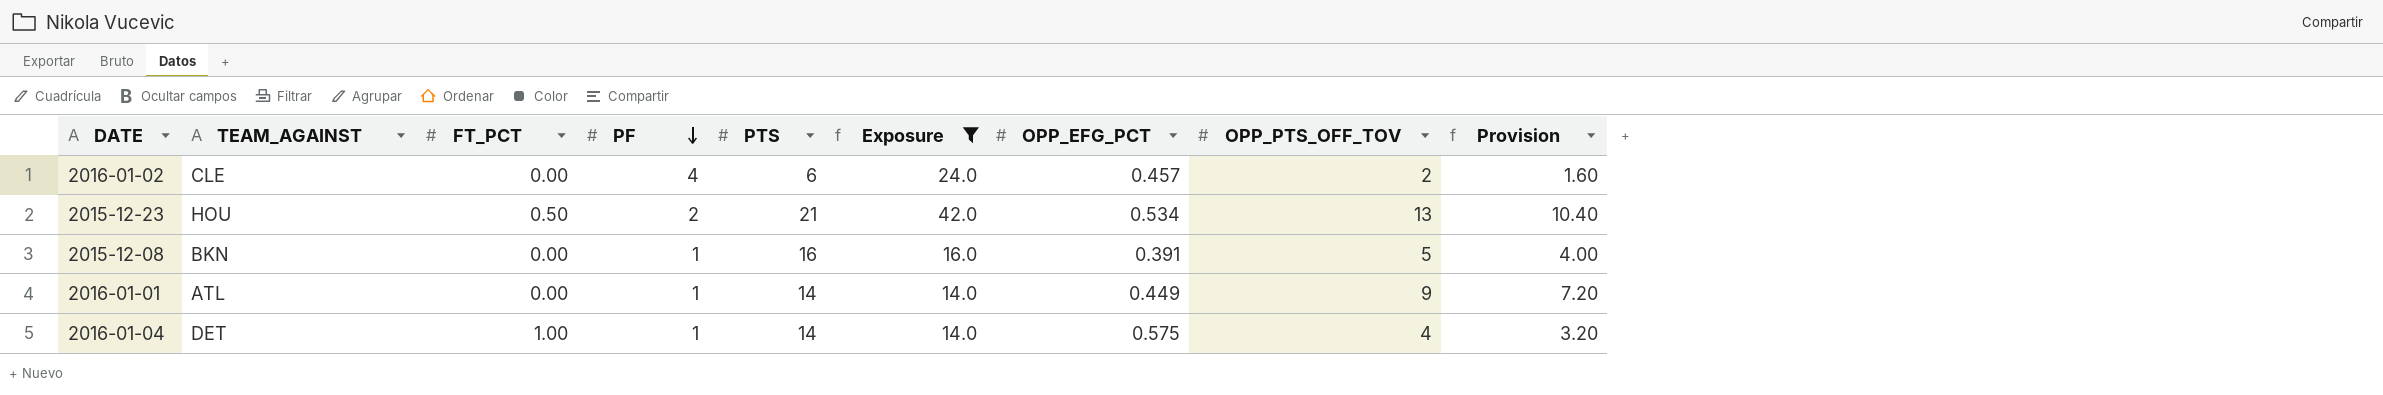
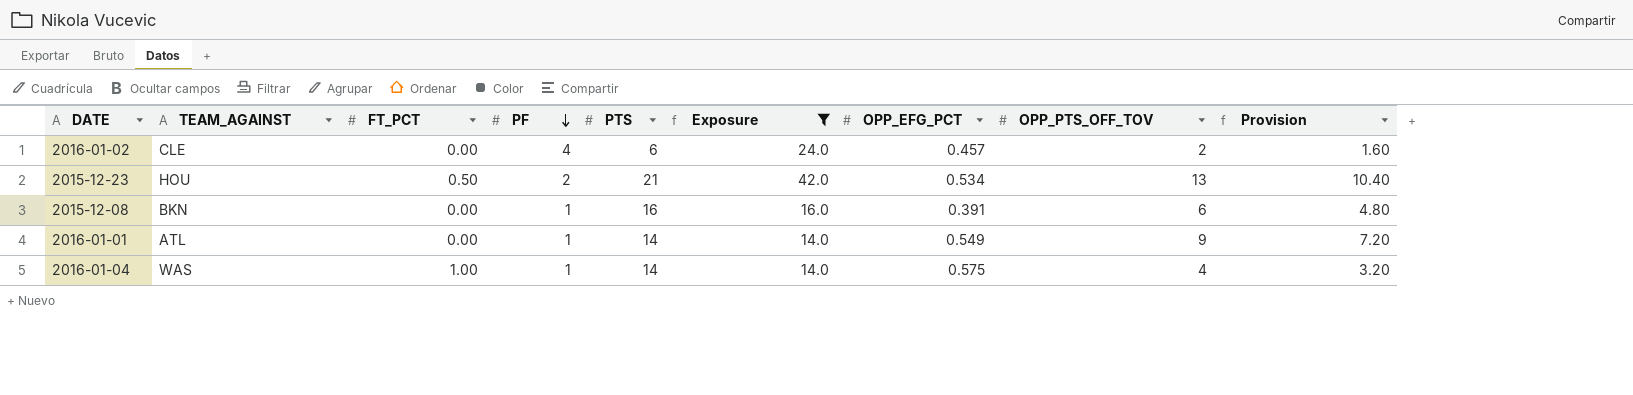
2015-12-08 | OPP_PTS_OFF_TOV: 5 -> 6
2015-12-08 | Provision: 4.00 -> 4.80
2016-01-01 | OPP_EFG_PCT: 0.449 -> 0.549
2016-01-04 | TEAM_AGAINST: DET -> WAS

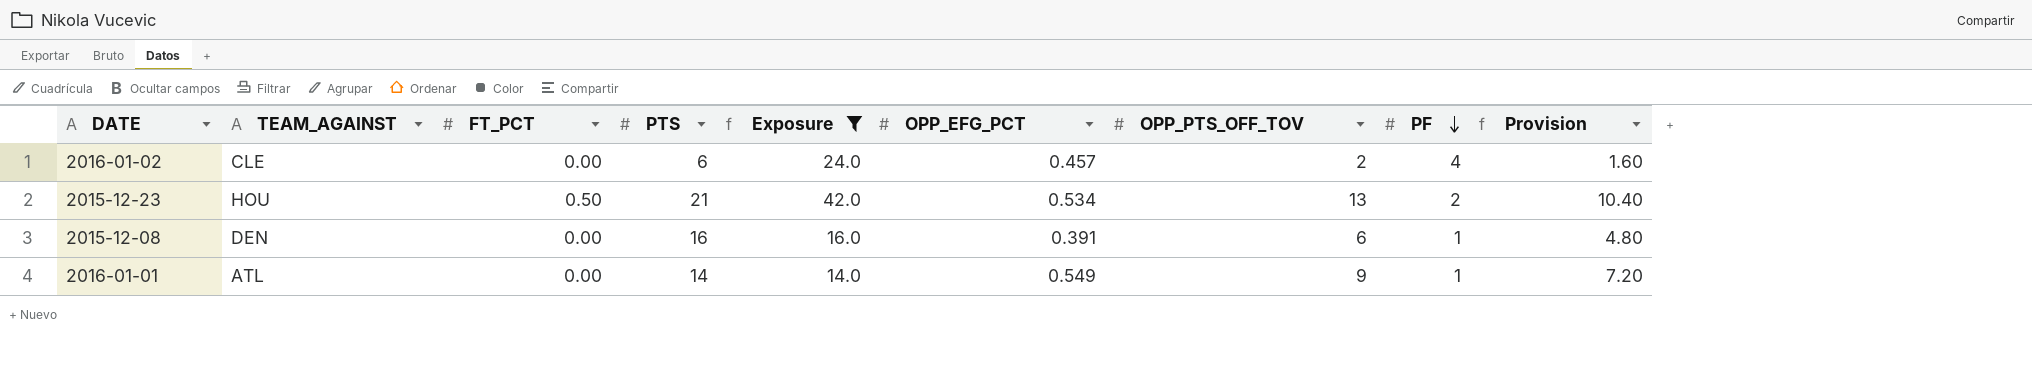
column PF | position: 4 -> 8
row 2016-01-04: WAS | 1.00 | 1 | 14 | 14.0 | 0.575 | 4 | 3.20 -> none
2015-12-08 | TEAM_AGAINST: BKN -> DEN

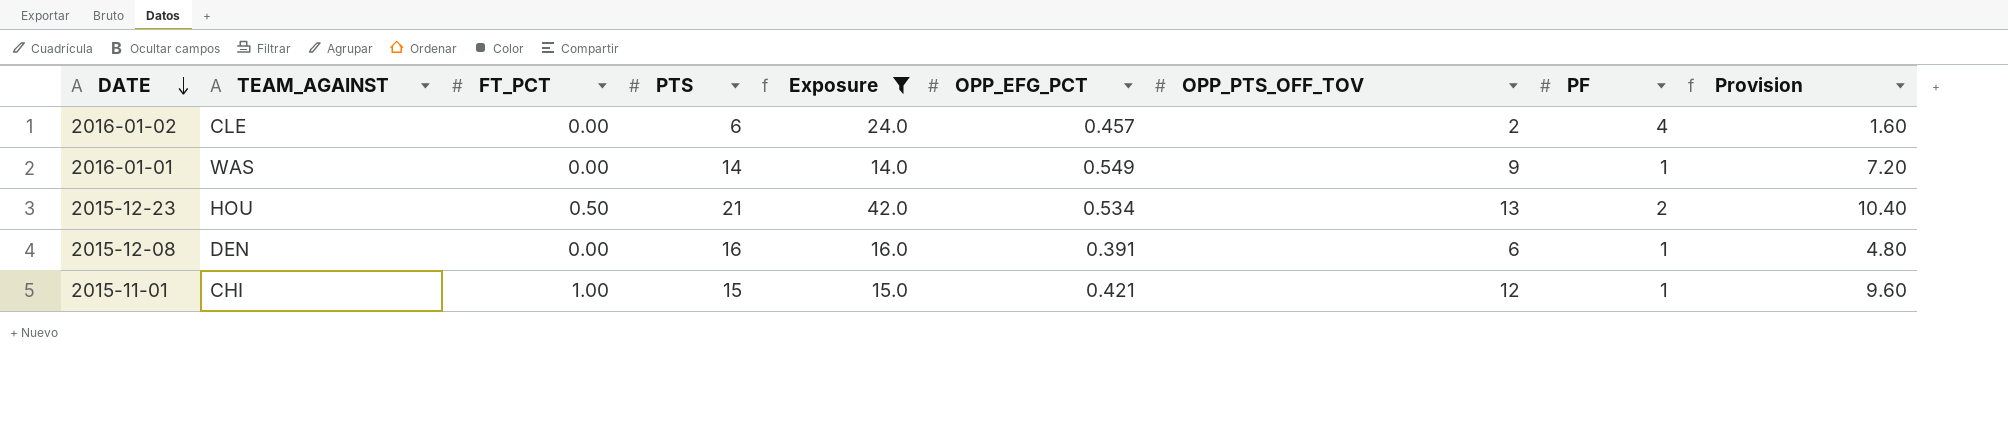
row order: PF descending -> DATE descending
2016-01-01 | TEAM_AGAINST: ATL -> WAS
row 2015-11-01: none -> CHI | 1.00 | 15 | 15.0 | 0.421 | 12 | 1 | 9.60

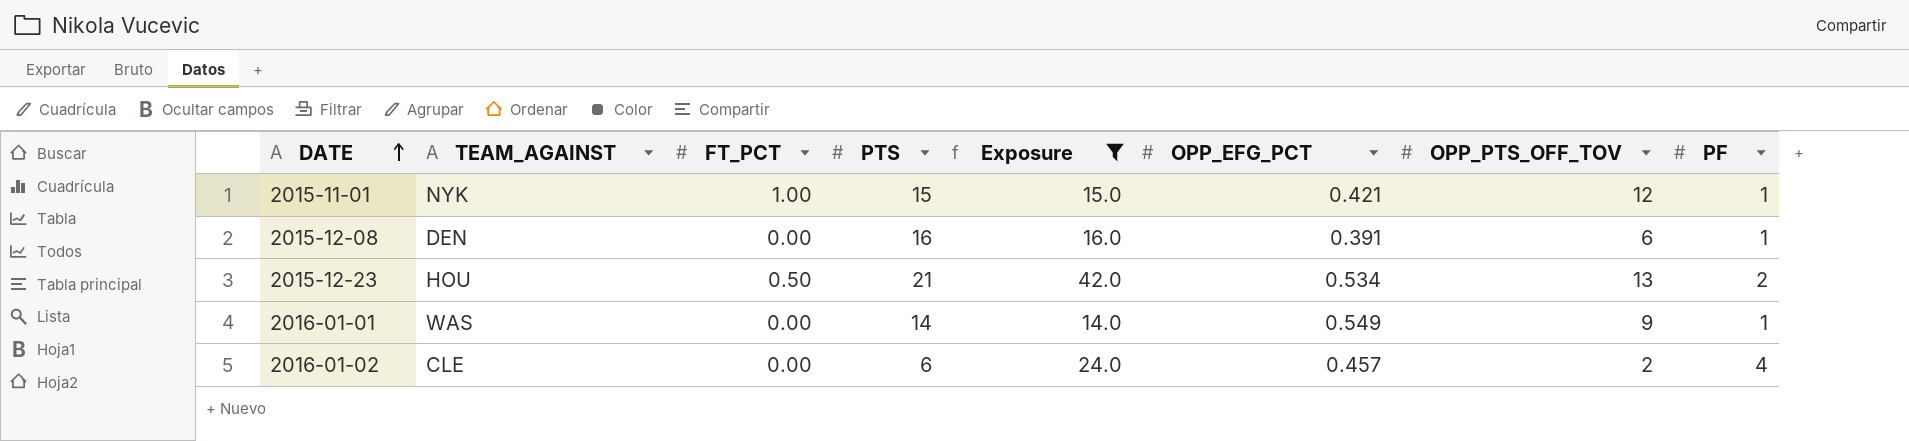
row order: DATE descending -> DATE ascending
column Provision | formula: [OPP_PTS_OFF_TOV] * 0.8 -> none
2015-11-01 | TEAM_AGAINST: CHI -> NYK

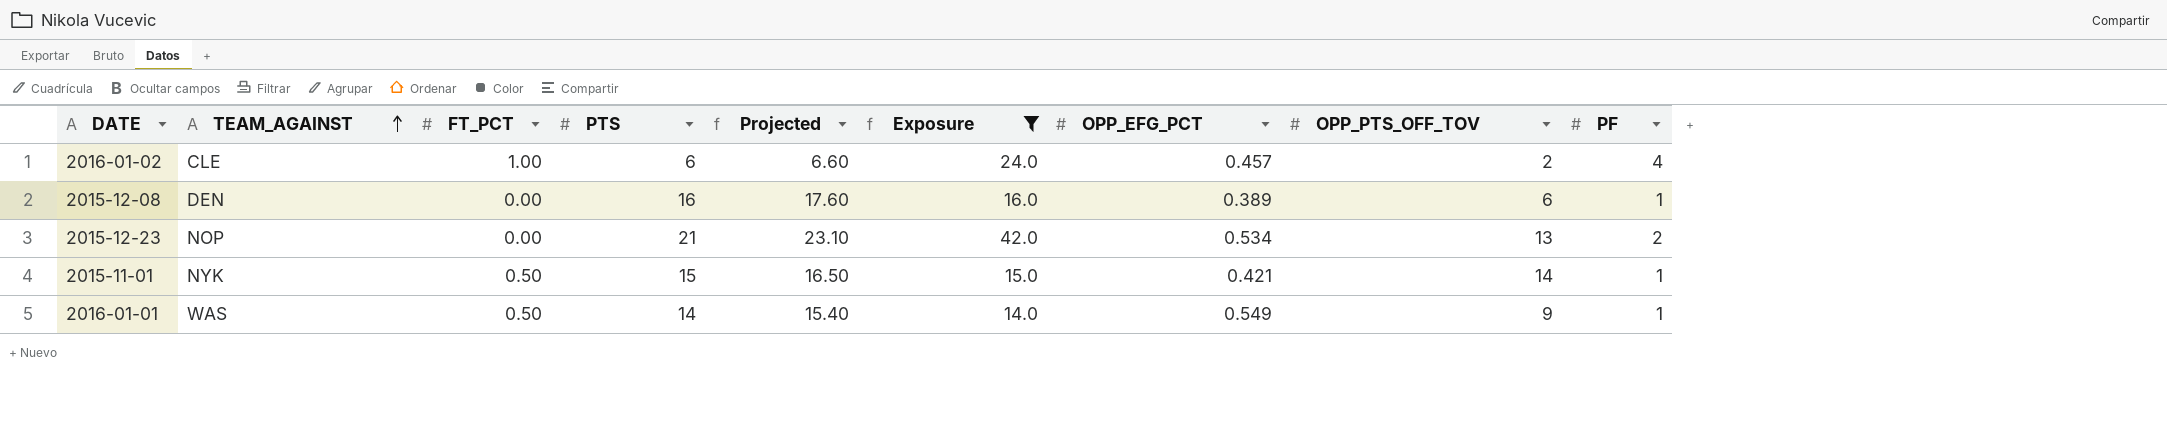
row order: DATE ascending -> TEAM_AGAINST ascending
column Projected | formula: none -> [PTS] * 1.1
2016-01-02 | FT_PCT: 0.00 -> 1.00
2015-12-08 | OPP_EFG_PCT: 0.391 -> 0.389
2015-12-23 | TEAM_AGAINST: HOU -> NOP
2015-12-23 | FT_PCT: 0.50 -> 0.00
2015-11-01 | FT_PCT: 1.00 -> 0.50
2015-11-01 | OPP_PTS_OFF_TOV: 12 -> 14
2016-01-01 | FT_PCT: 0.00 -> 0.50

